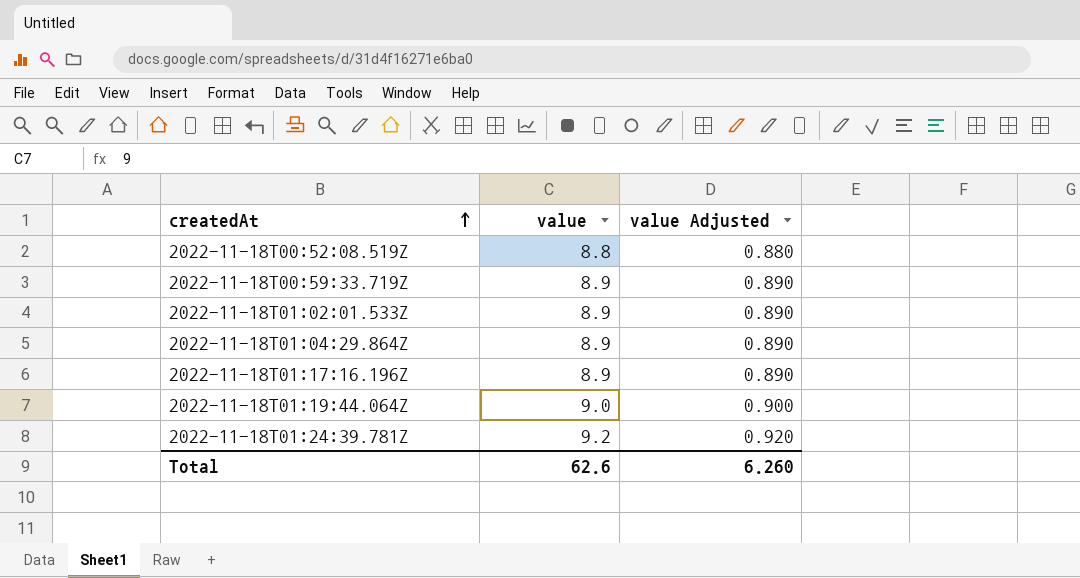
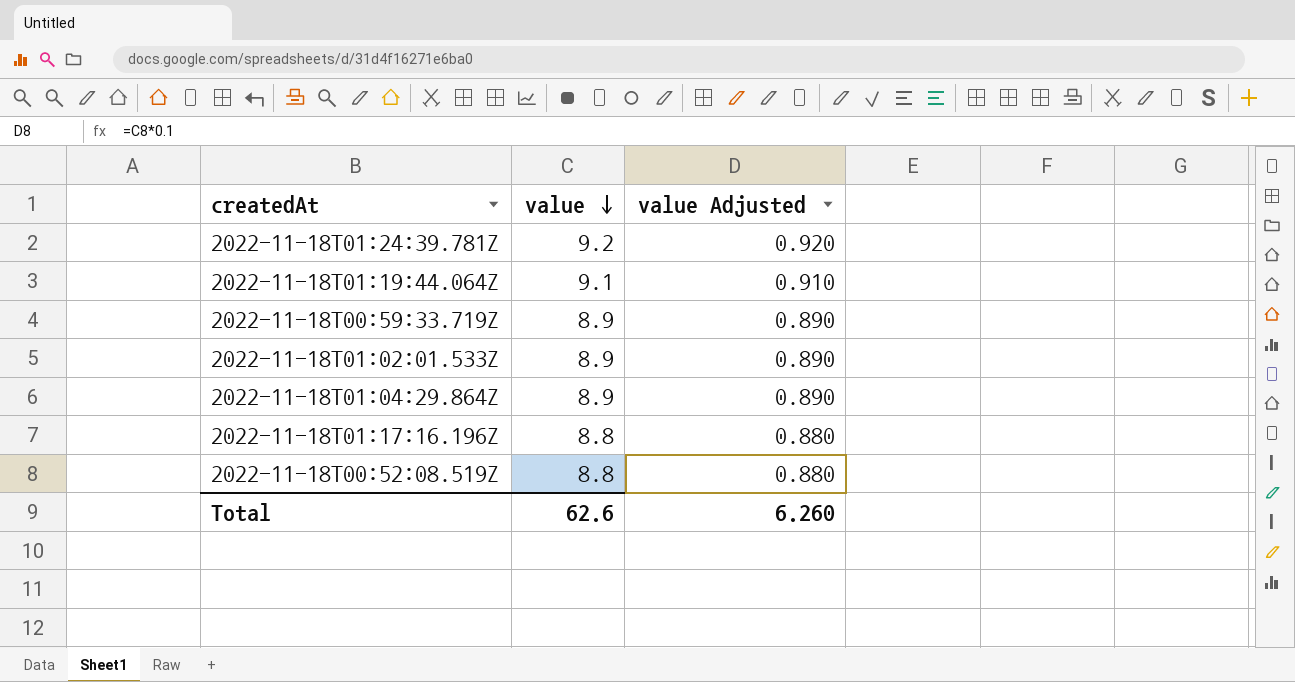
row order: createdAt ascending -> value descending
2022-11-18T01:19:44.064Z | value: 9.0 -> 9.1
2022-11-18T01:19:44.064Z | value Adjusted: 0.900 -> 0.910
2022-11-18T01:17:16.196Z | value: 8.9 -> 8.8
2022-11-18T01:17:16.196Z | value Adjusted: 0.890 -> 0.880

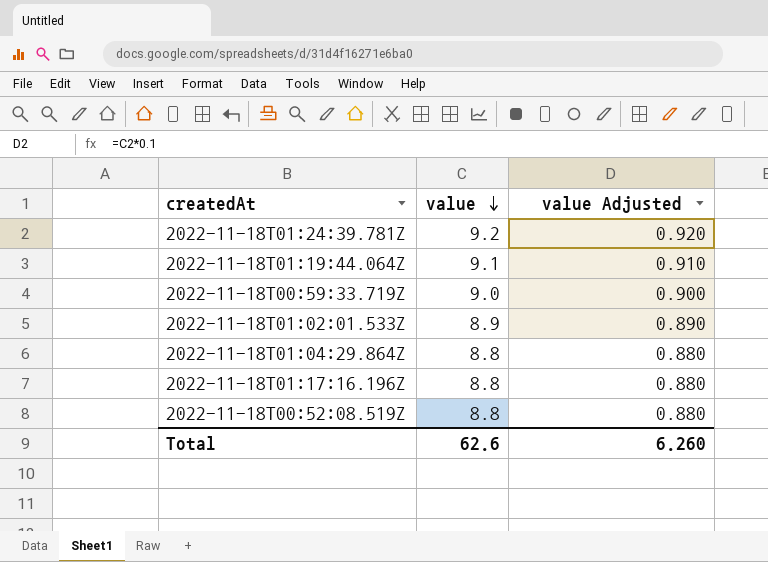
2022-11-18T00:59:33.719Z | value: 8.9 -> 9.0
2022-11-18T00:59:33.719Z | value Adjusted: 0.890 -> 0.900
2022-11-18T01:04:29.864Z | value: 8.9 -> 8.8
2022-11-18T01:04:29.864Z | value Adjusted: 0.890 -> 0.880

